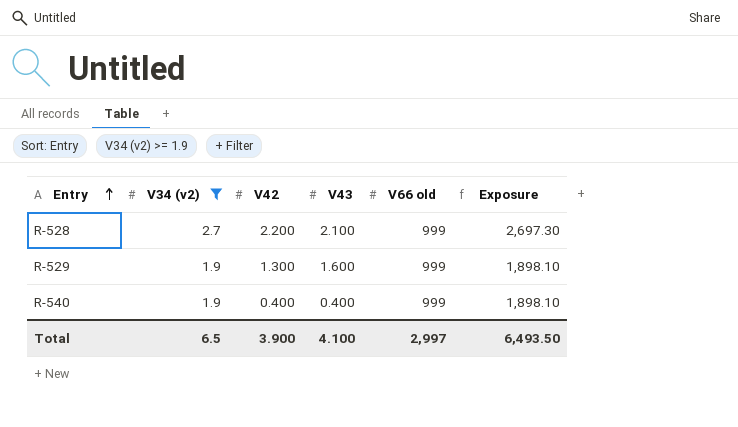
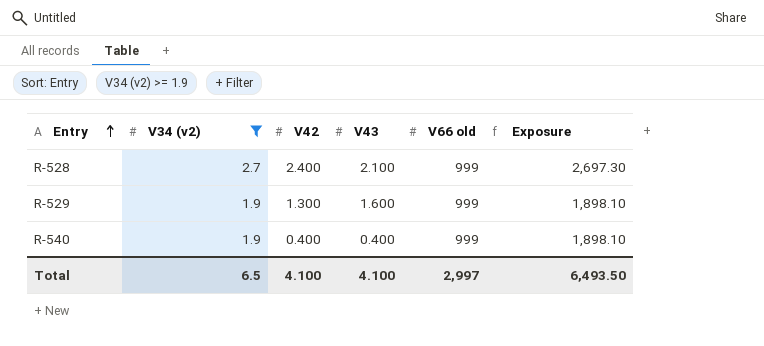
R-528 | V42: 2.200 -> 2.400
Total | V42: 3.900 -> 4.100

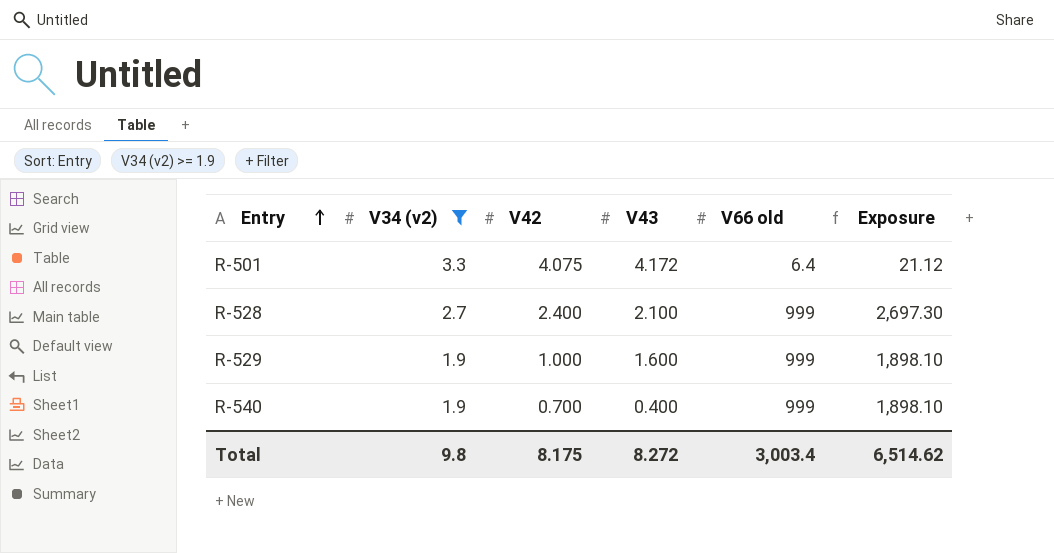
row R-501: none -> 3.3 | 4.075 | 4.172 | 6.4 | 21.12
R-529 | V42: 1.300 -> 1.000
R-540 | V42: 0.400 -> 0.700
Total | V34 (v2): 6.5 -> 9.8
Total | V42: 4.100 -> 8.175
Total | V43: 4.100 -> 8.272
Total | V66 old: 2,997 -> 3,003.4
Total | Exposure: 6,493.50 -> 6,514.62

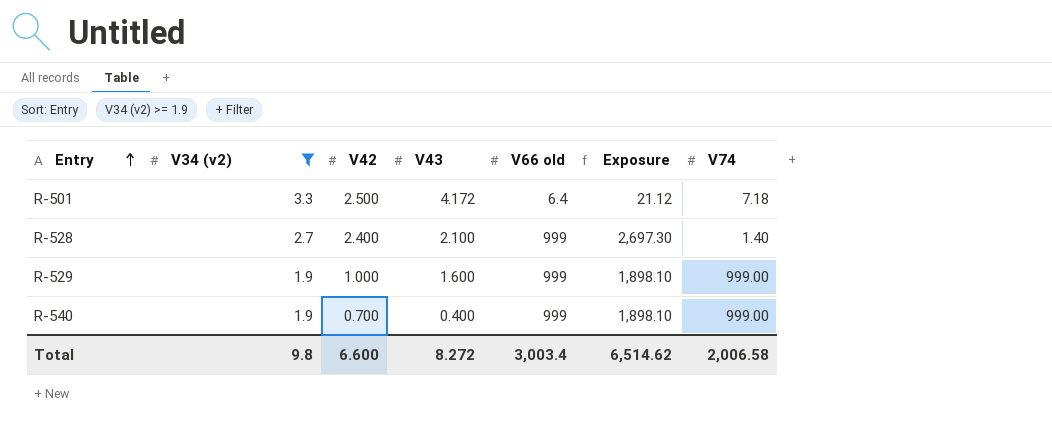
column V74 | position: none -> 7
R-501 | V42: 4.075 -> 2.500
Total | V42: 8.175 -> 6.600

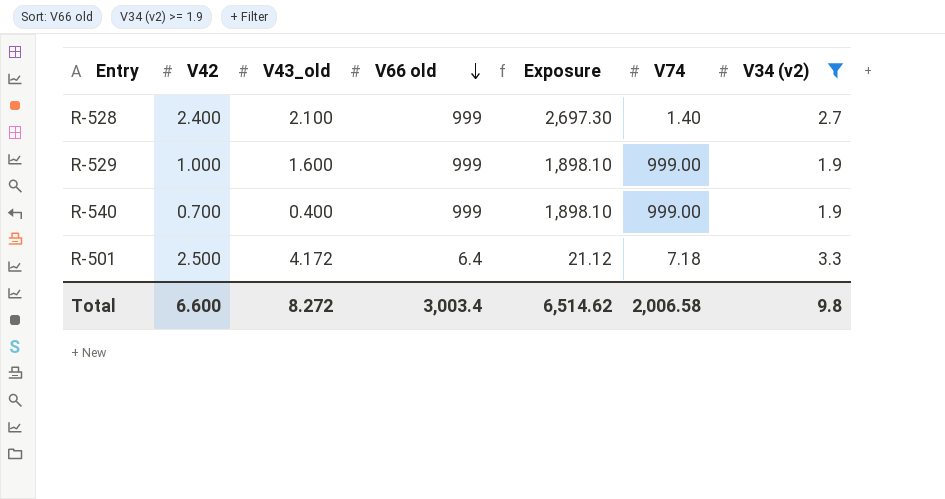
row order: Entry ascending -> V66 old descending
column name: V43 -> V43_old
column V34 (v2) | position: 2 -> 7

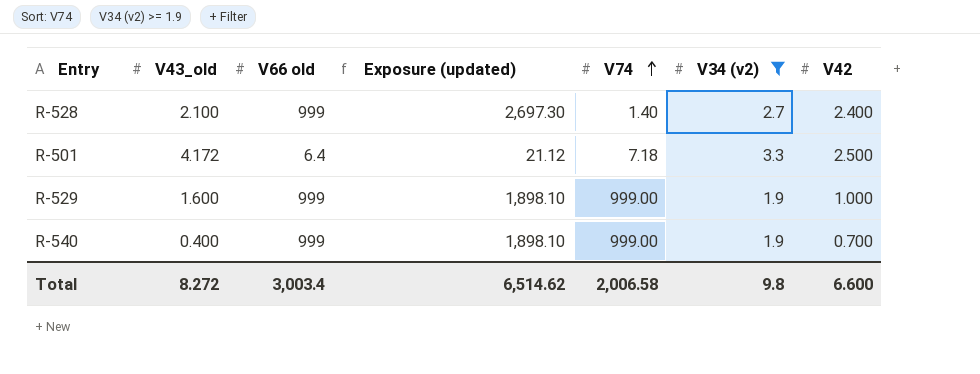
row order: V66 old descending -> V74 ascending
column name: Exposure -> Exposure (updated)
column V42 | position: 2 -> 7

